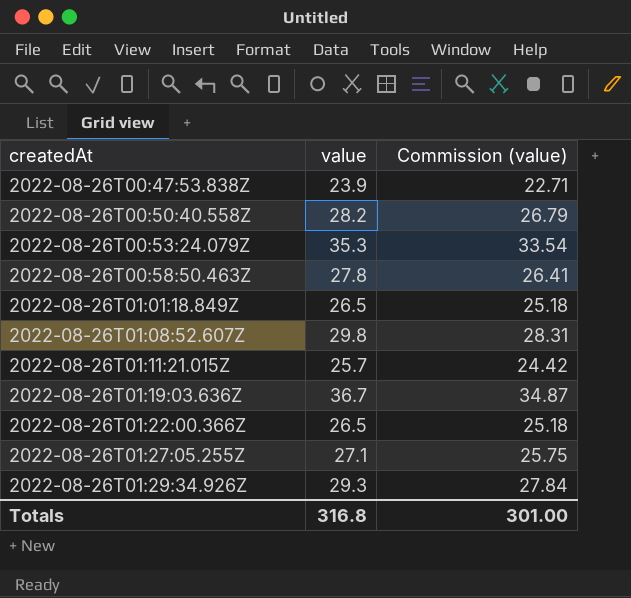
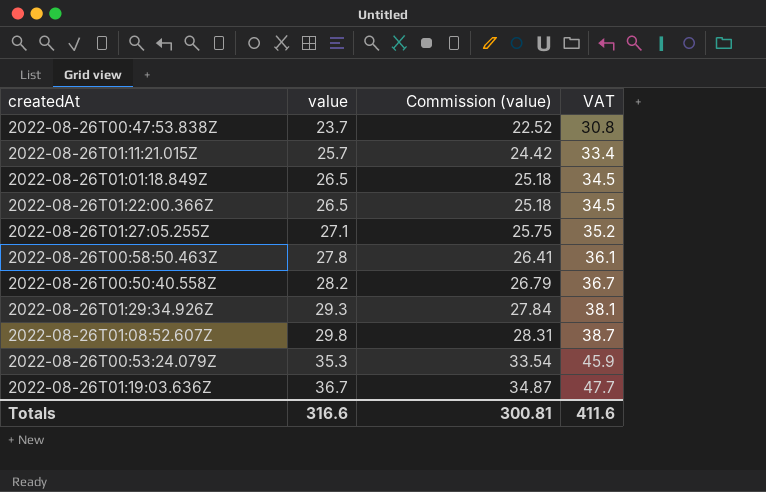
row order: createdAt ascending -> value ascending
column VAT | formula: none -> [value] * 1.3
2022-08-26T00:47:53.838Z | value: 23.9 -> 23.7
2022-08-26T00:47:53.838Z | Commission (value): 22.71 -> 22.52
Totals | value: 316.8 -> 316.6
Totals | Commission (value): 301.00 -> 300.81

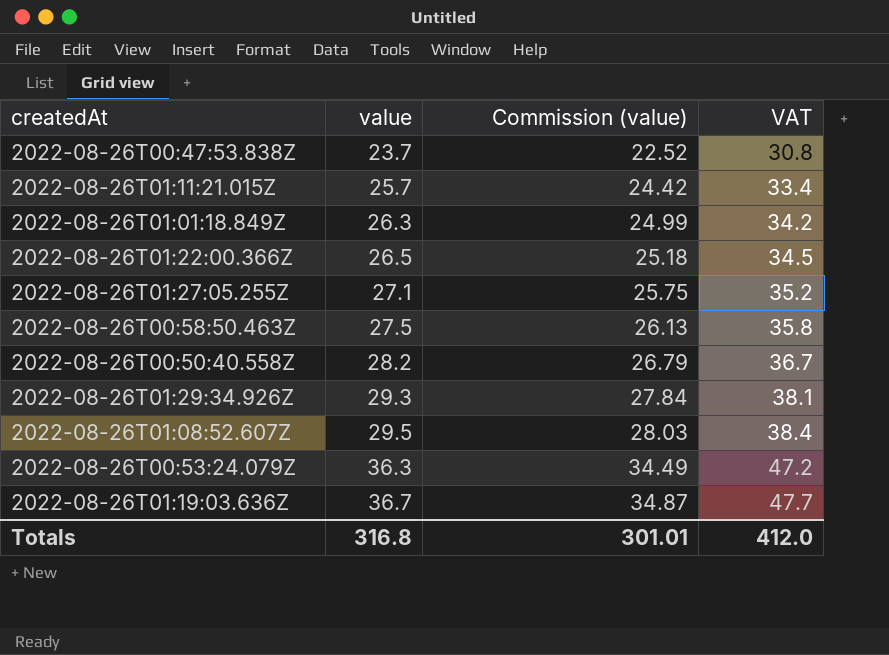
2022-08-26T01:01:18.849Z | value: 26.5 -> 26.3
2022-08-26T01:01:18.849Z | Commission (value): 25.18 -> 24.99
2022-08-26T01:01:18.849Z | VAT: 34.5 -> 34.2
2022-08-26T00:58:50.463Z | value: 27.8 -> 27.5
2022-08-26T00:58:50.463Z | Commission (value): 26.41 -> 26.13
2022-08-26T00:58:50.463Z | VAT: 36.1 -> 35.8
2022-08-26T01:08:52.607Z | value: 29.8 -> 29.5
2022-08-26T01:08:52.607Z | Commission (value): 28.31 -> 28.03
2022-08-26T01:08:52.607Z | VAT: 38.7 -> 38.4
2022-08-26T00:53:24.079Z | value: 35.3 -> 36.3
2022-08-26T00:53:24.079Z | Commission (value): 33.54 -> 34.49
2022-08-26T00:53:24.079Z | VAT: 45.9 -> 47.2
Totals | value: 316.6 -> 316.8
Totals | Commission (value): 300.81 -> 301.01
Totals | VAT: 411.6 -> 412.0

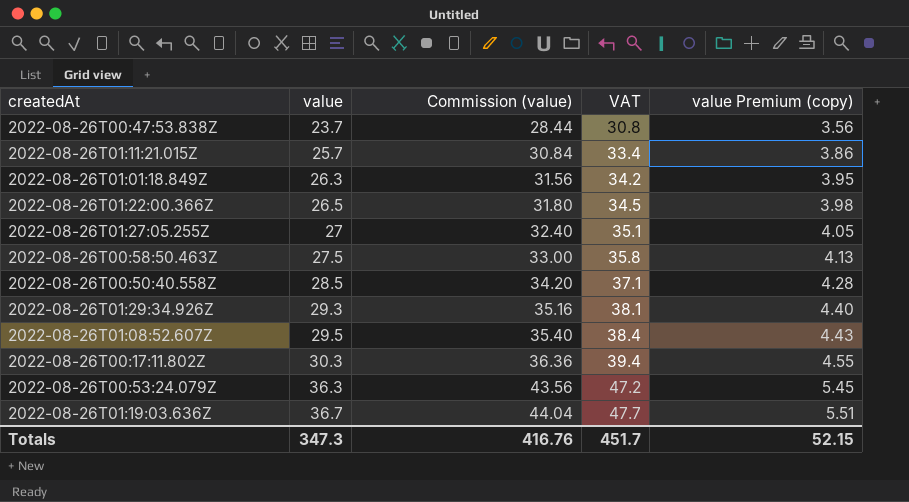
column Commission (value) | formula: [value] * 0.95 -> [value] * 1.2
column value Premium (copy) | formula: none -> [value] * 0.15
2022-08-26T01:27:05.255Z | value: 27.1 -> 27
2022-08-26T01:27:05.255Z | VAT: 35.2 -> 35.1
2022-08-26T00:50:40.558Z | value: 28.2 -> 28.5
2022-08-26T00:50:40.558Z | VAT: 36.7 -> 37.1
row 2022-08-26T00:17:11.802Z: none -> 30.3 | 36.36 | 39.4 | 4.55
Totals | value: 316.8 -> 347.3
Totals | Commission (value): 301.01 -> 416.76
Totals | VAT: 412.0 -> 451.7

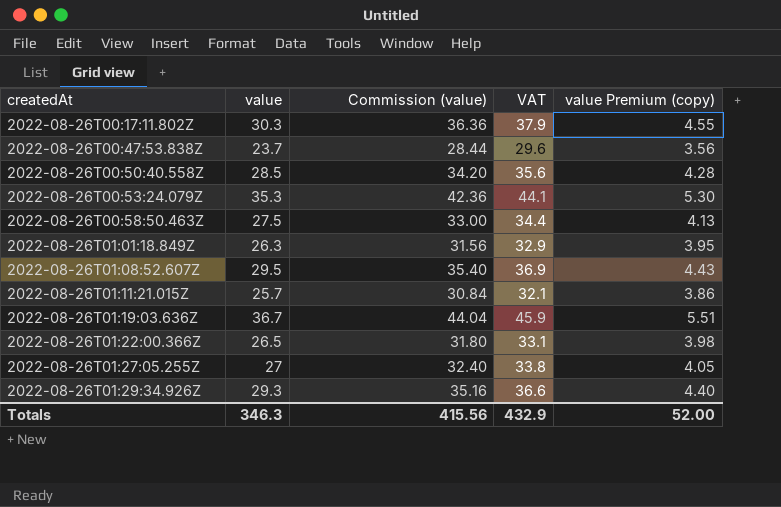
row order: value ascending -> createdAt ascending
column VAT | formula: [value] * 1.3 -> [value] * 1.25
2022-08-26T00:53:24.079Z | value: 36.3 -> 35.3
2022-08-26T00:53:24.079Z | Commission (value): 43.56 -> 42.36
2022-08-26T00:53:24.079Z | value Premium (copy): 5.45 -> 5.30
Totals | value: 347.3 -> 346.3
Totals | Commission (value): 416.76 -> 415.56
Totals | VAT: 451.7 -> 432.9
Totals | value Premium (copy): 52.15 -> 52.00

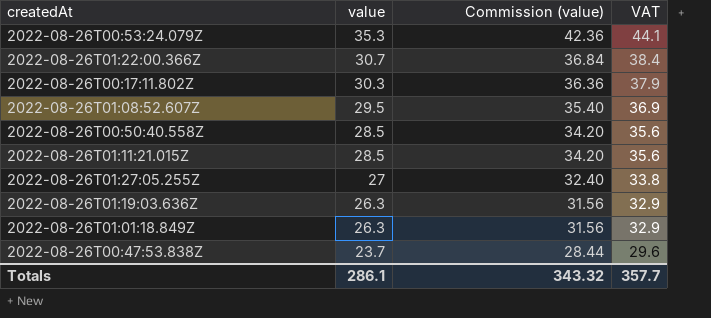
row order: createdAt ascending -> value descending
column value Premium (copy) | formula: [value] * 0.15 -> none
row 2022-08-26T00:58:50.463Z: 27.5 | 33.00 | 34.4 | 4.13 -> none
row 2022-08-26T01:29:34.926Z: 29.3 | 35.16 | 36.6 | 4.40 -> none
2022-08-26T01:22:00.366Z | value: 26.5 -> 30.7
2022-08-26T01:22:00.366Z | Commission (value): 31.80 -> 36.84
2022-08-26T01:22:00.366Z | VAT: 33.1 -> 38.4
2022-08-26T01:11:21.015Z | value: 25.7 -> 28.5
2022-08-26T01:11:21.015Z | Commission (value): 30.84 -> 34.20
2022-08-26T01:11:21.015Z | VAT: 32.1 -> 35.6
2022-08-26T01:19:03.636Z | value: 36.7 -> 26.3
2022-08-26T01:19:03.636Z | Commission (value): 44.04 -> 31.56
2022-08-26T01:19:03.636Z | VAT: 45.9 -> 32.9
Totals | value: 346.3 -> 286.1
Totals | Commission (value): 415.56 -> 343.32
Totals | VAT: 432.9 -> 357.7

